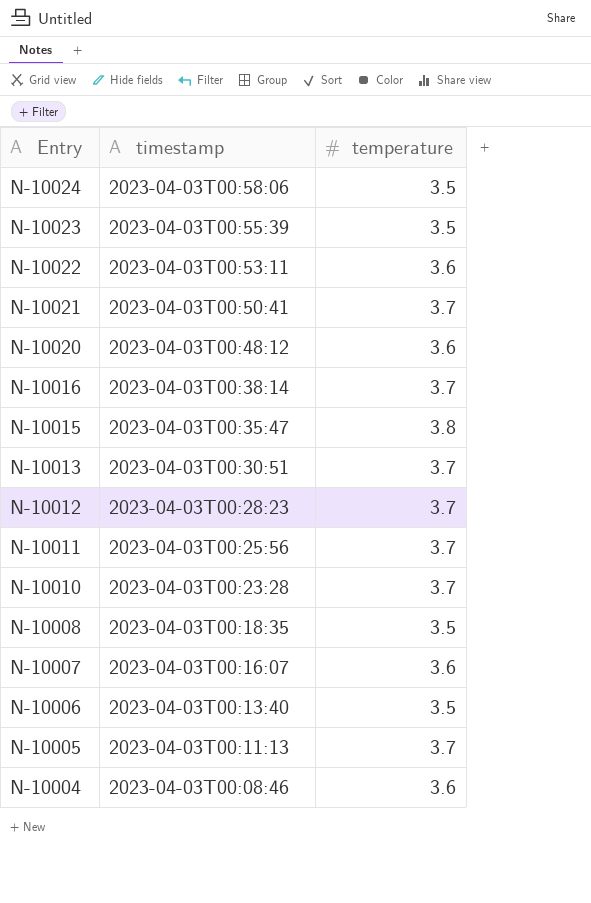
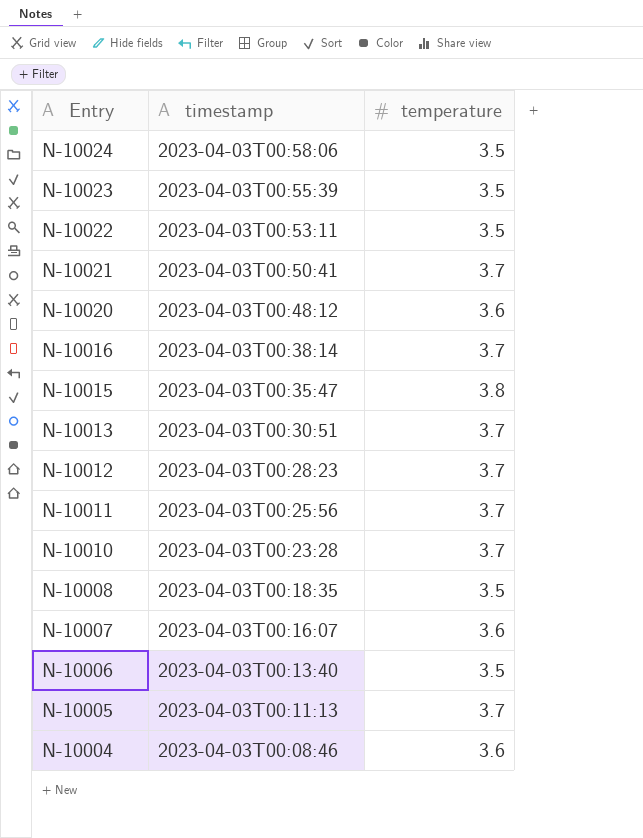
N-10022 | temperature: 3.6 -> 3.5

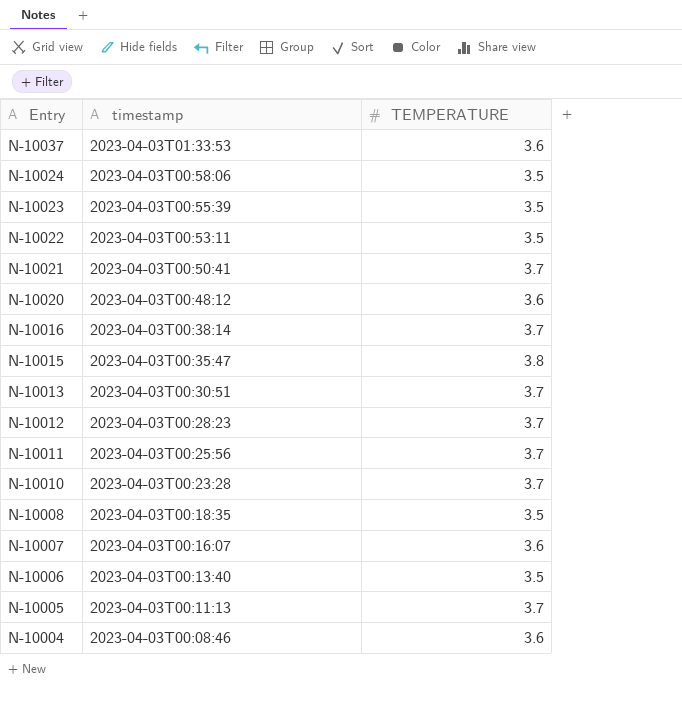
column name: temperature -> TEMPERATURE
row N-10037: none -> 2023-04-03T01:33:53 | 3.6

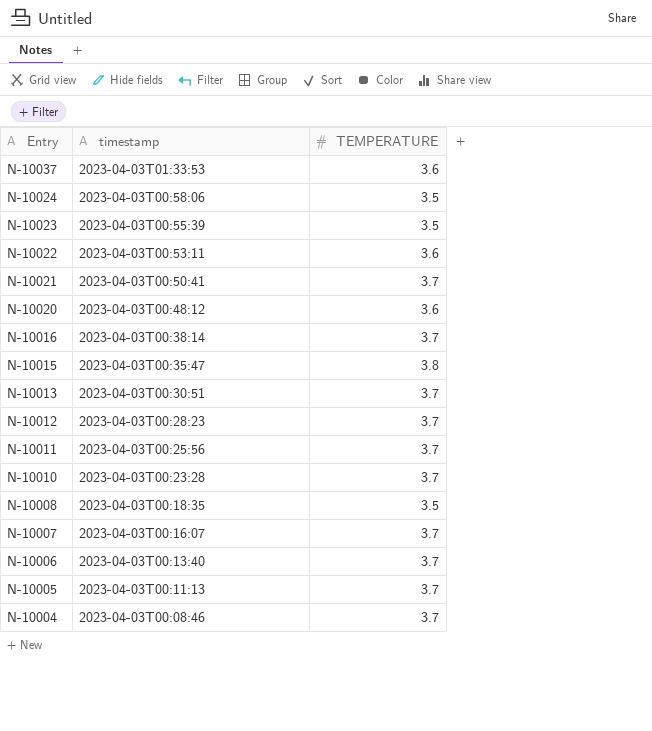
N-10022 | TEMPERATURE: 3.5 -> 3.6
N-10007 | TEMPERATURE: 3.6 -> 3.7
N-10006 | TEMPERATURE: 3.5 -> 3.7
N-10004 | TEMPERATURE: 3.6 -> 3.7

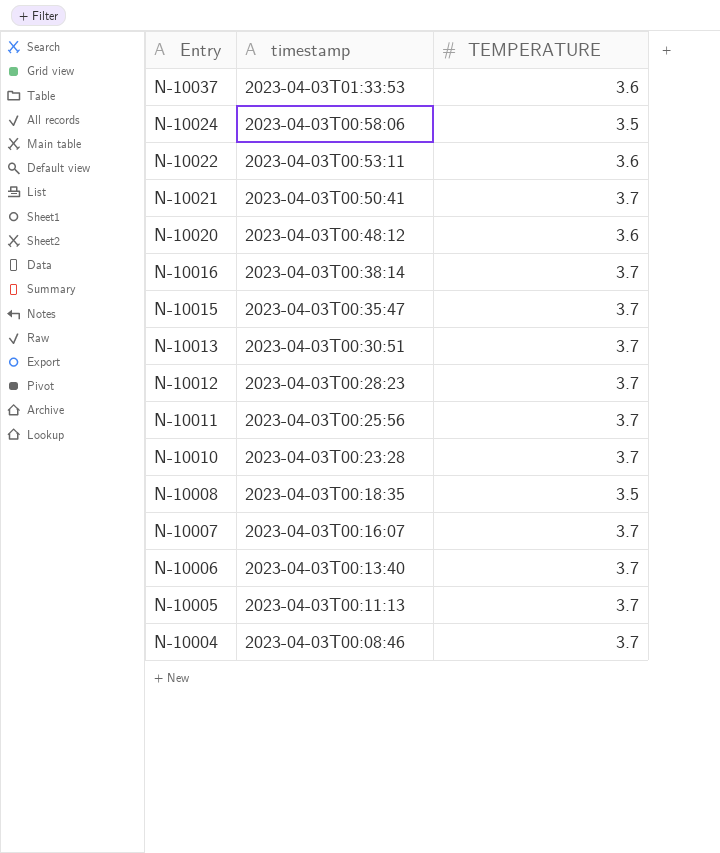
row N-10023: 2023-04-03T00:55:39 | 3.5 -> none
N-10015 | TEMPERATURE: 3.8 -> 3.7

